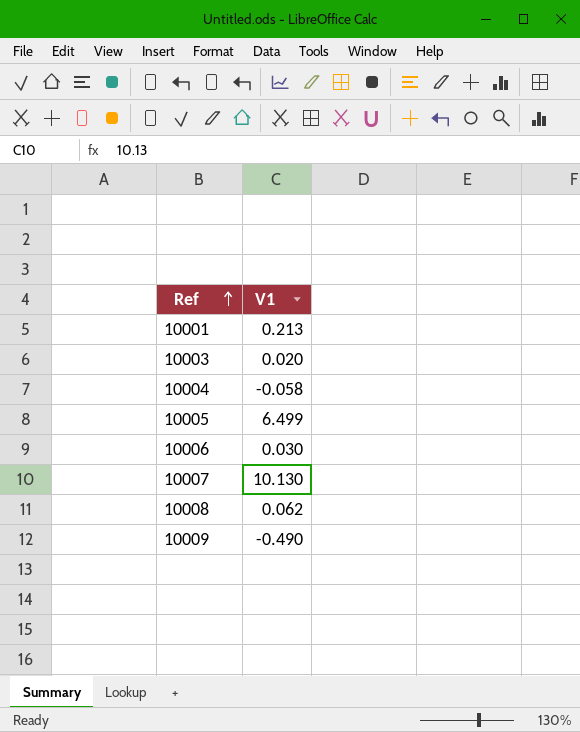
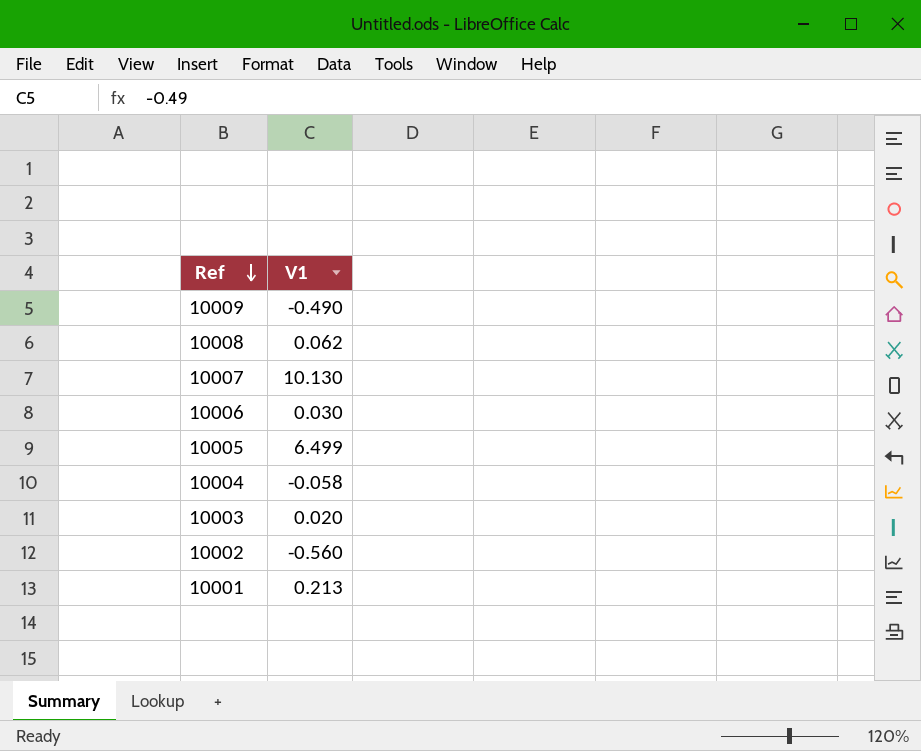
row order: Ref ascending -> Ref descending
row 10002: none -> -0.560

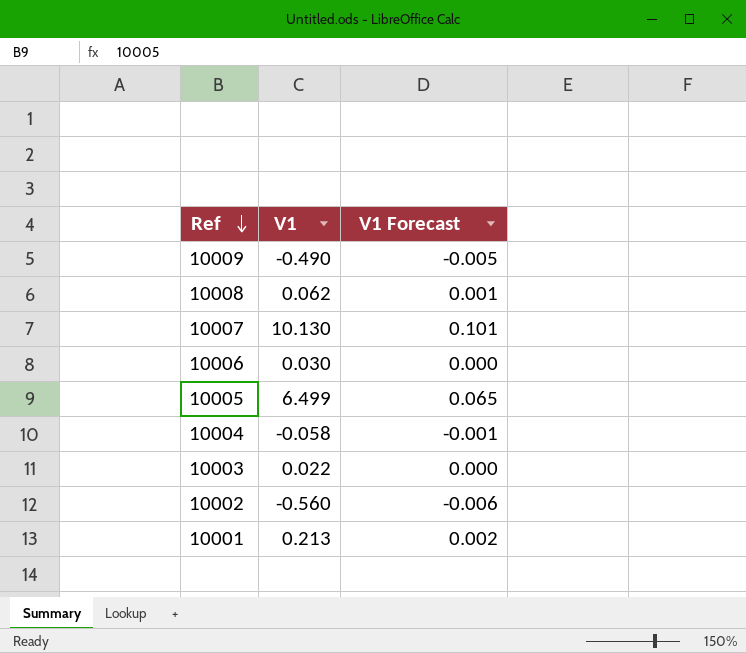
column V1 Forecast | formula: none -> [V1] * 0.01
10003 | V1: 0.020 -> 0.022

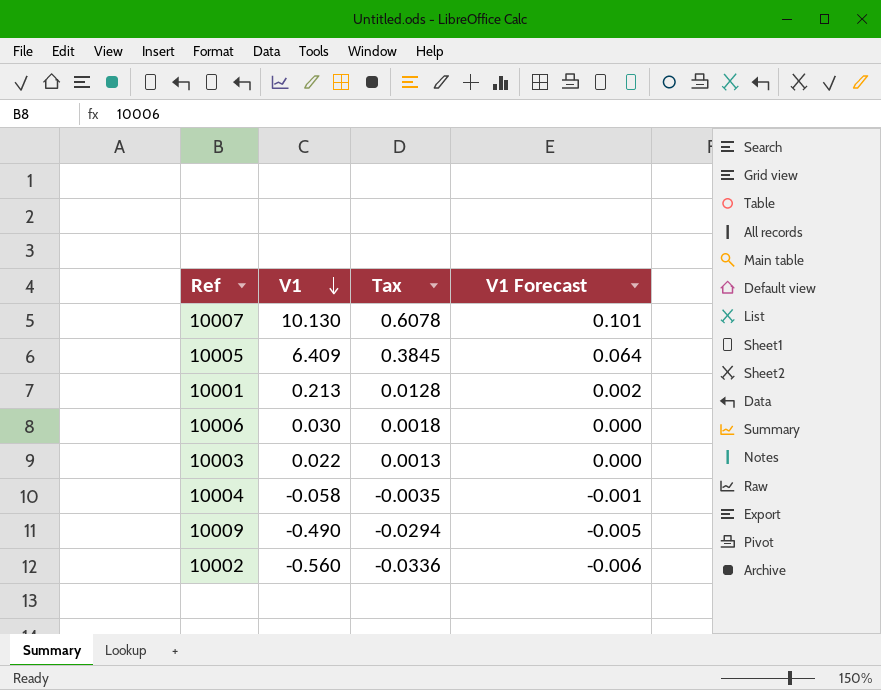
row order: Ref descending -> V1 descending
column Tax | formula: none -> [V1] * 0.06
row 10008: 0.062 | 0.001 -> none
10005 | V1: 6.499 -> 6.409
10005 | V1 Forecast: 0.065 -> 0.064

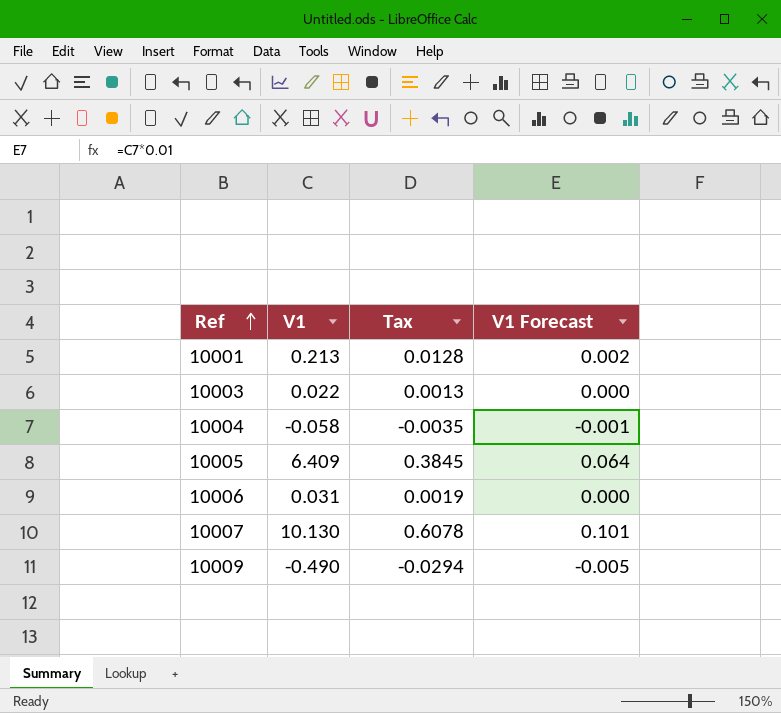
row order: V1 descending -> Ref ascending
row 10002: -0.560 | -0.0336 | -0.006 -> none
10006 | V1: 0.030 -> 0.031
10006 | Tax: 0.0018 -> 0.0019

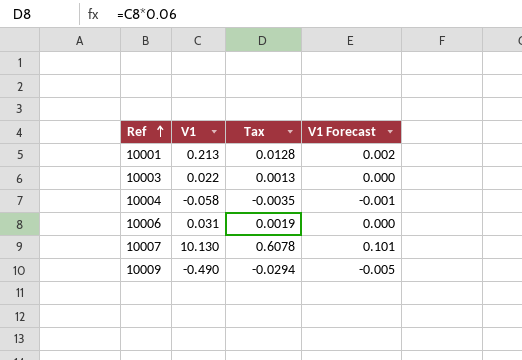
row 10005: 6.409 | 0.3845 | 0.064 -> none

